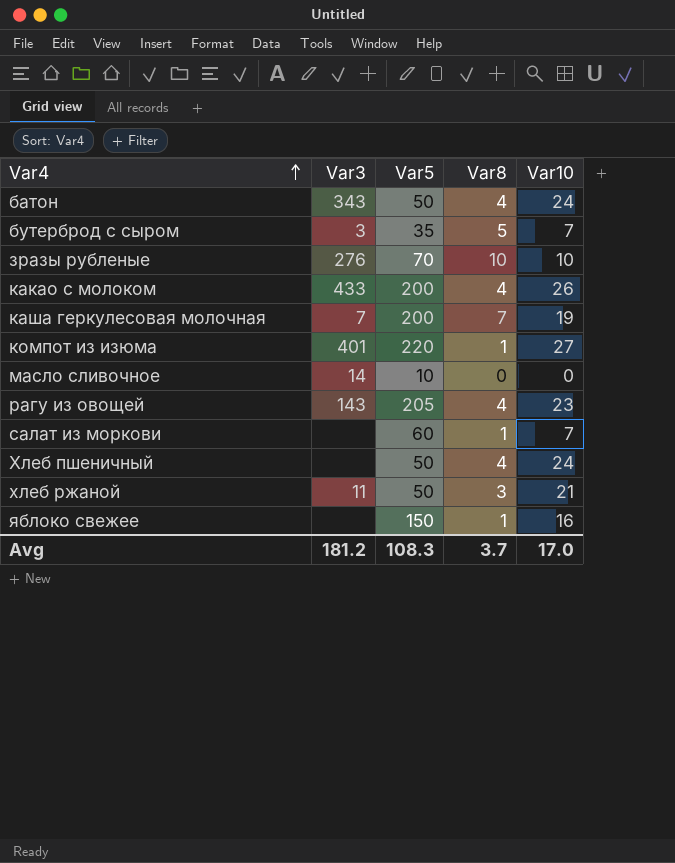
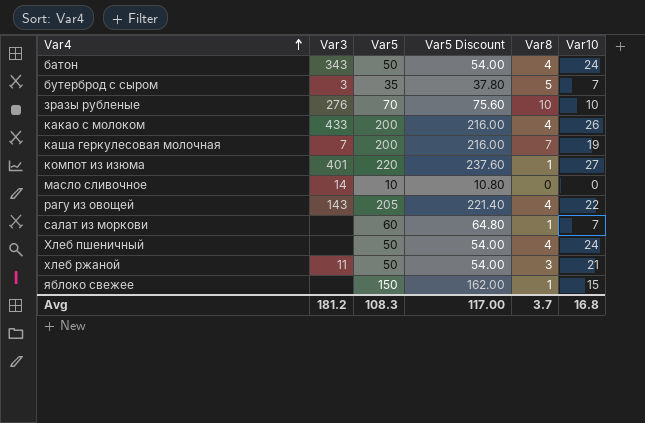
column Var5 Discount | formula: none -> [Var5] * 1.08
рагу из овощей | Var10: 23 -> 22
яблоко свежее | Var10: 16 -> 15
Avg | Var10: 17.0 -> 16.8

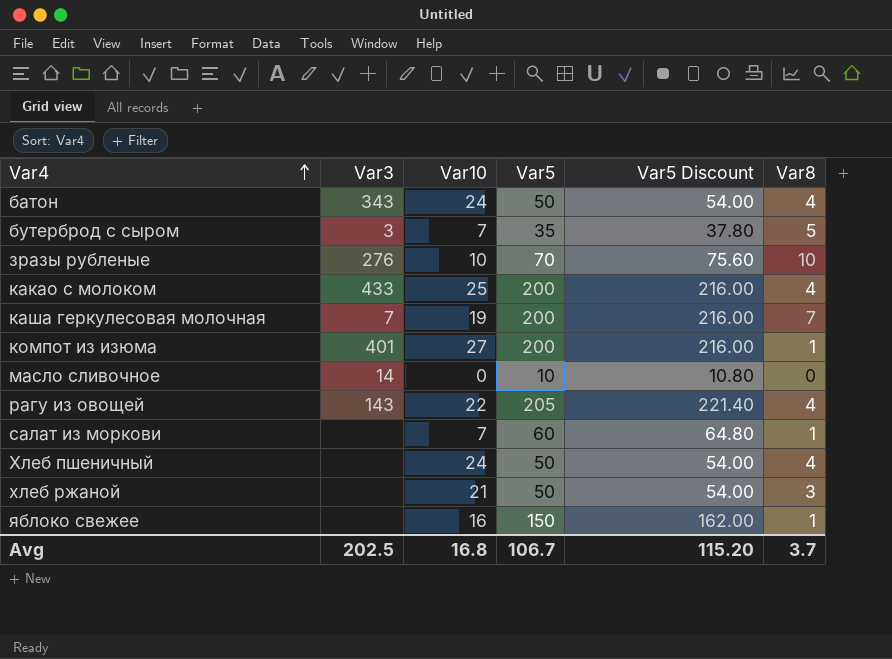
column Var10 | position: 6 -> 3
какао с молоком | Var10: 26 -> 25
компот из изюма | Var5: 220 -> 200
компот из изюма | Var5 Discount: 237.60 -> 216.00
хлеб ржаной | Var3: 11 -> none
яблоко свежее | Var10: 15 -> 16
Avg | Var3: 181.2 -> 202.5
Avg | Var5: 108.3 -> 106.7
Avg | Var5 Discount: 117.00 -> 115.20

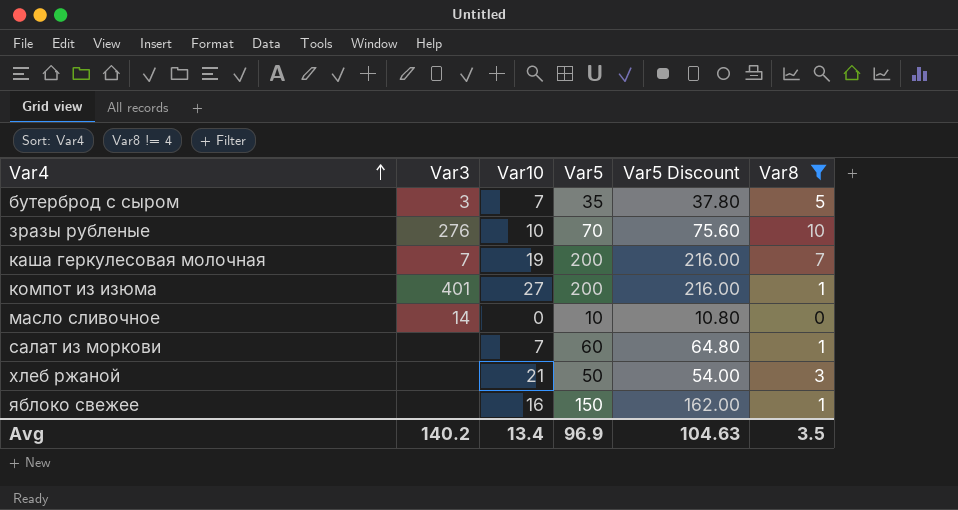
filter: none -> Var8 != 4
Avg | Var3: 202.5 -> 140.2
Avg | Var10: 16.8 -> 13.4
Avg | Var5: 106.7 -> 96.9
Avg | Var5 Discount: 115.20 -> 104.63
Avg | Var8: 3.7 -> 3.5

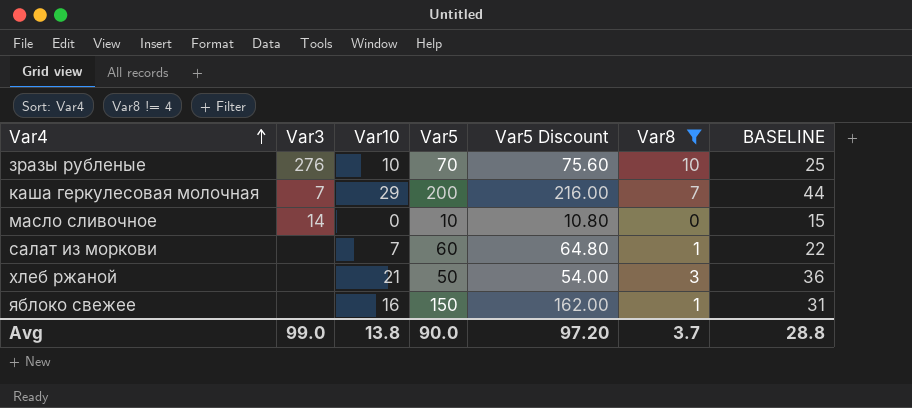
column BASELINE | formula: none -> [Var10] + 15
row бутерброд с сыром: 3 | 7 | 35 | 37.80 | 5 -> none
row компот из изюма: 401 | 27 | 200 | 216.00 | 1 -> none
каша геркулесовая молочная | Var10: 19 -> 29
Avg | Var3: 140.2 -> 99.0
Avg | Var10: 13.4 -> 13.8
Avg | Var5: 96.9 -> 90.0
Avg | Var5 Discount: 104.63 -> 97.20
Avg | Var8: 3.5 -> 3.7

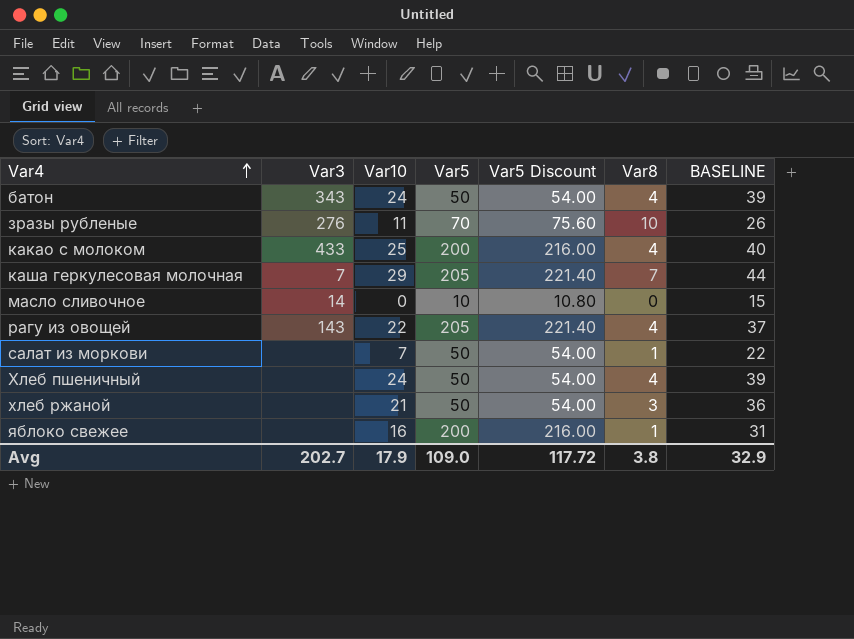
filter: Var8 != 4 -> none
зразы рубленые | Var10: 10 -> 11
зразы рубленые | BASELINE: 25 -> 26
каша геркулесовая молочная | Var5: 200 -> 205
каша геркулесовая молочная | Var5 Discount: 216.00 -> 221.40
салат из моркови | Var5: 60 -> 50
салат из моркови | Var5 Discount: 64.80 -> 54.00
яблоко свежее | Var5: 150 -> 200
яблоко свежее | Var5 Discount: 162.00 -> 216.00
Avg | Var3: 99.0 -> 202.7
Avg | Var10: 13.8 -> 17.9
Avg | Var5: 90.0 -> 109.0
Avg | Var5 Discount: 97.20 -> 117.72
Avg | Var8: 3.7 -> 3.8
Avg | BASELINE: 28.8 -> 32.9

